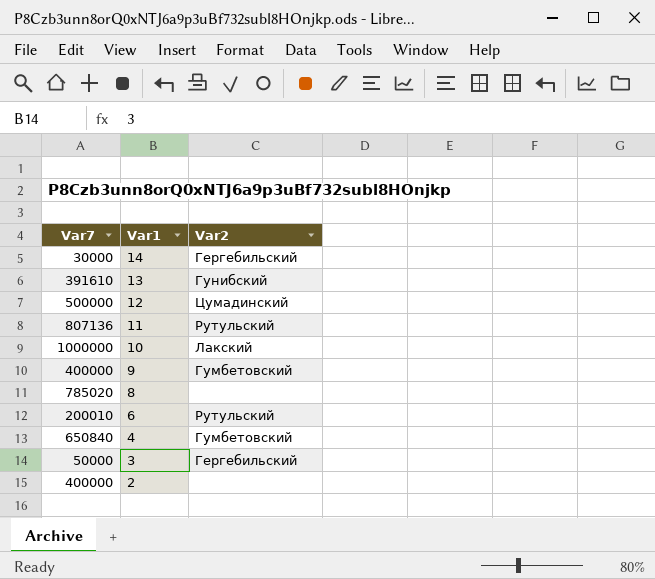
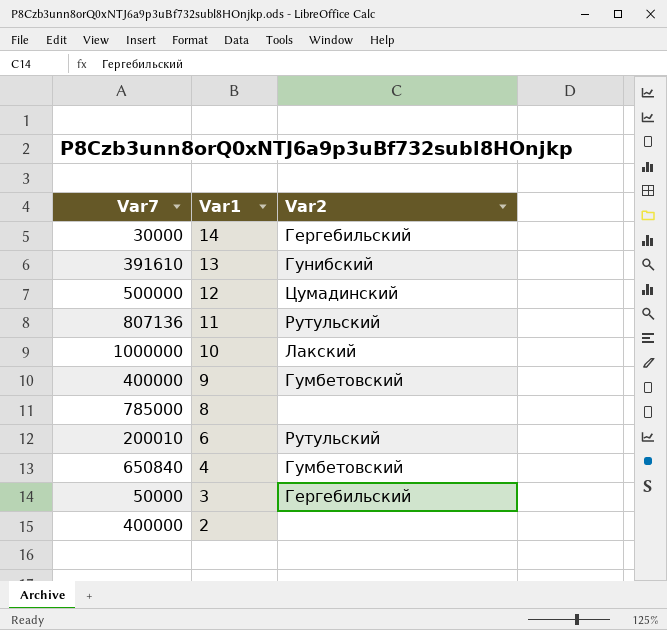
8 | Var7: 785020 -> 785000

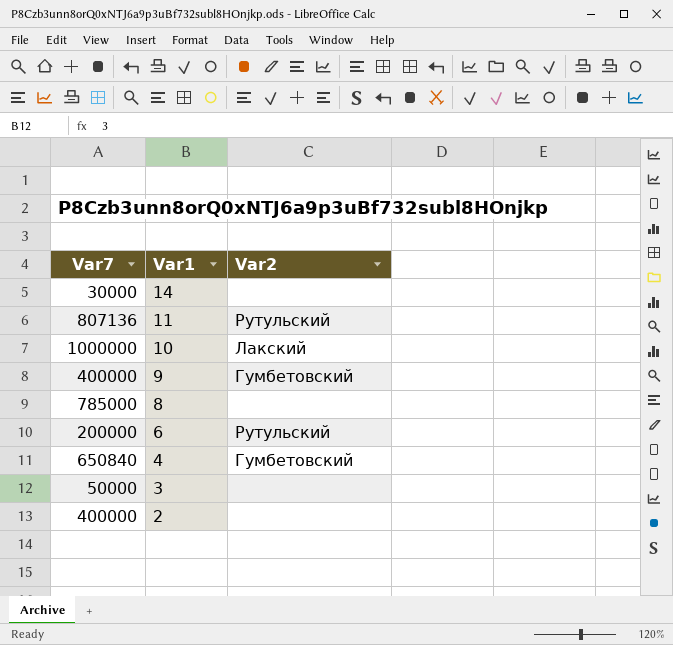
row 13: 391610 | Гунибский -> none
row 12: 500000 | Цумадинский -> none
14 | Var2: Гергебильский -> none
6 | Var7: 200010 -> 200000
3 | Var2: Гергебильский -> none

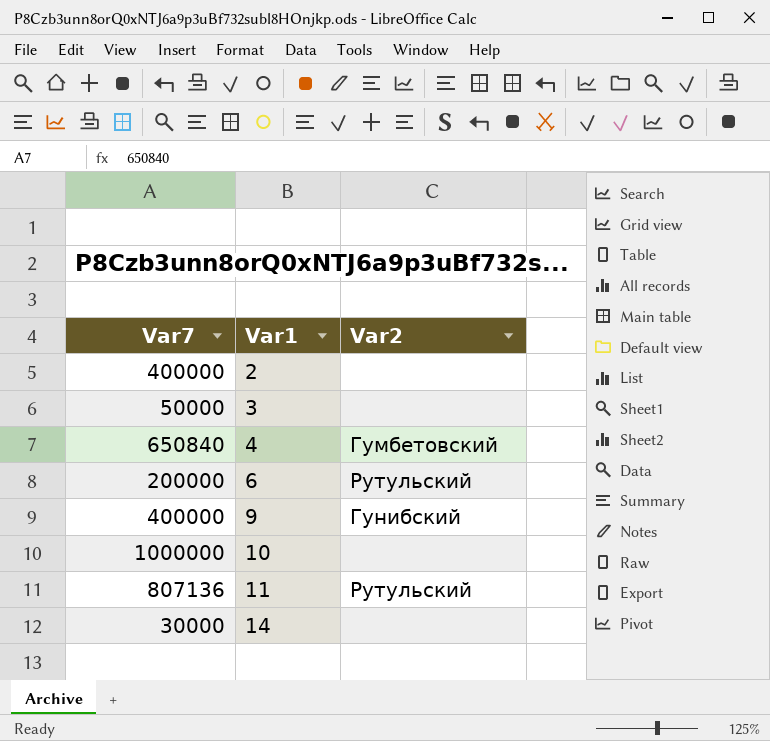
row order: Var1 descending -> Var1 ascending
row 8: 785000 | none -> none
9 | Var2: Гумбетовский -> Гунибский
10 | Var2: Лакский -> none

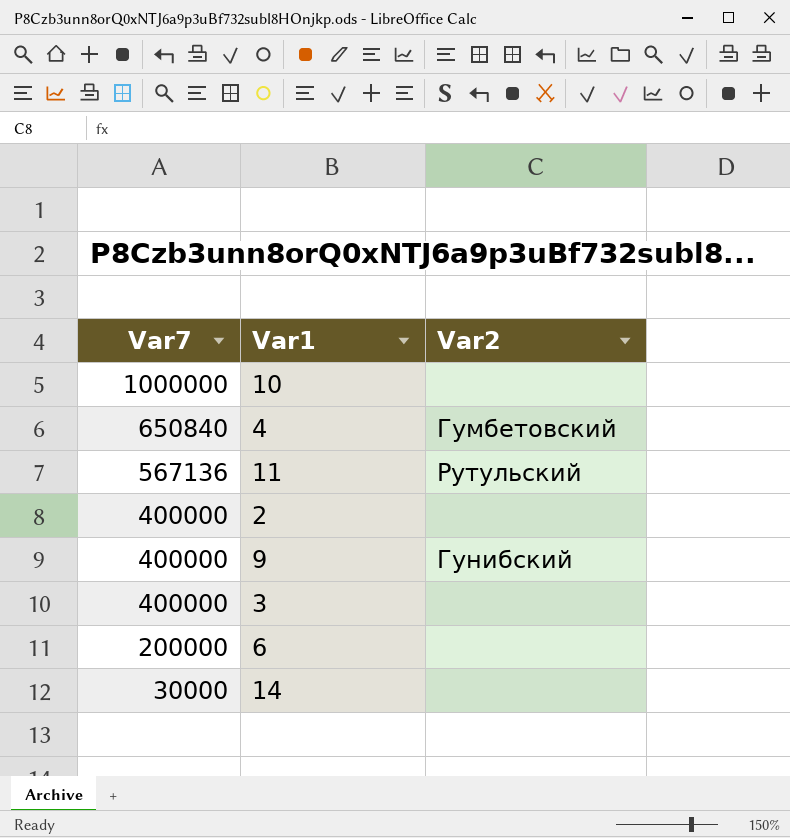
row order: Var1 ascending -> Var7 descending
11 | Var7: 807136 -> 567136
3 | Var7: 50000 -> 400000
6 | Var2: Рутульский -> none

